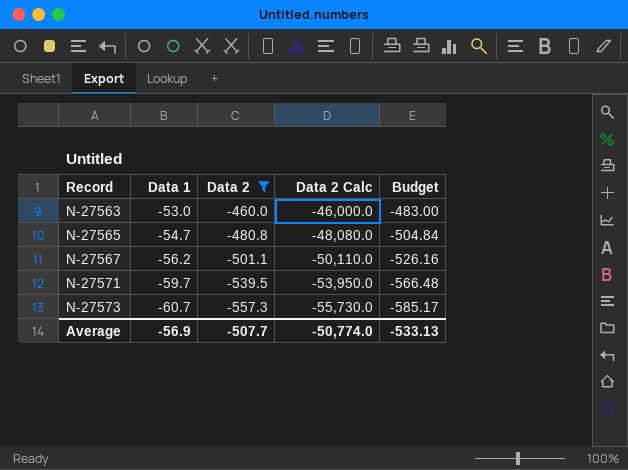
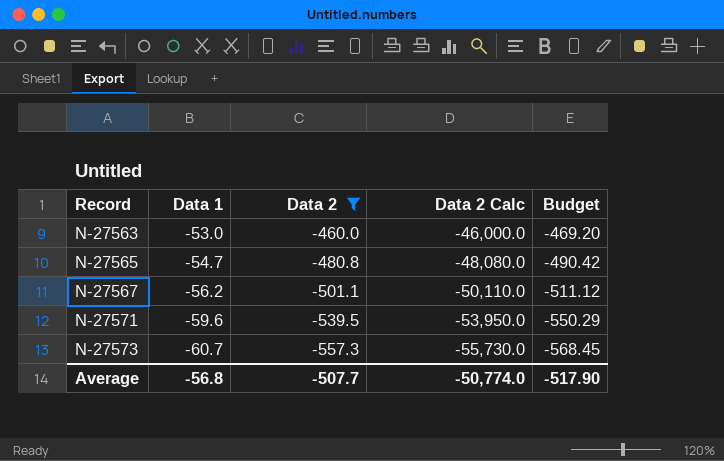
column Budget | formula: [Data 2] * 1.05 -> [Data 2] * 1.02
N-27571 | Data 1: -59.7 -> -59.6
Average | Data 1: -56.9 -> -56.8
Average | Budget: -533.13 -> -517.90

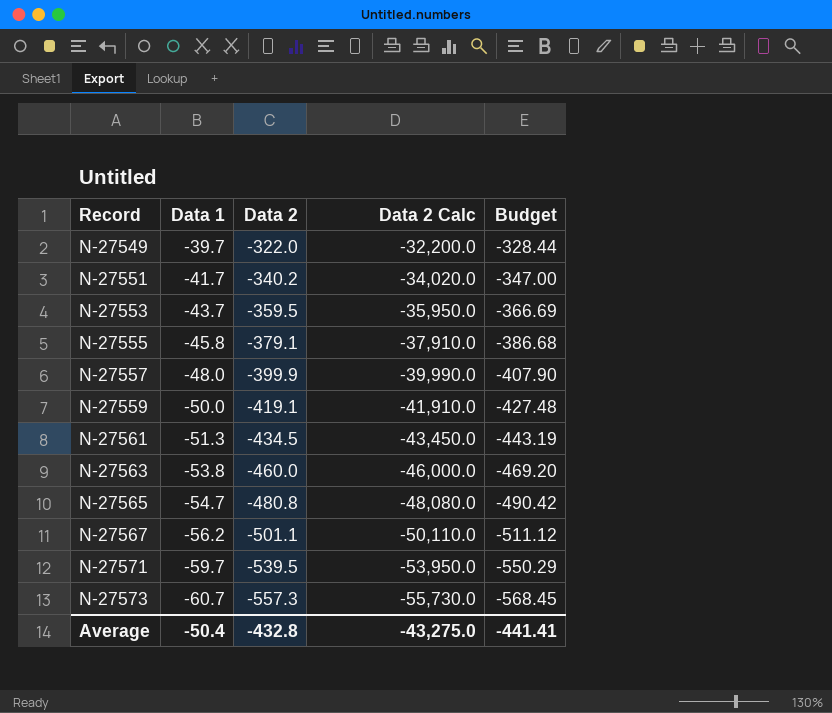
filter: Data 2 <= -460.0 -> none
N-27563 | Data 1: -53.0 -> -53.8
N-27571 | Data 1: -59.6 -> -59.7
Average | Data 1: -56.8 -> -50.4
Average | Data 2: -507.7 -> -432.8
Average | Data 2 Calc: -50,774.0 -> -43,275.0
Average | Budget: -517.90 -> -441.41

